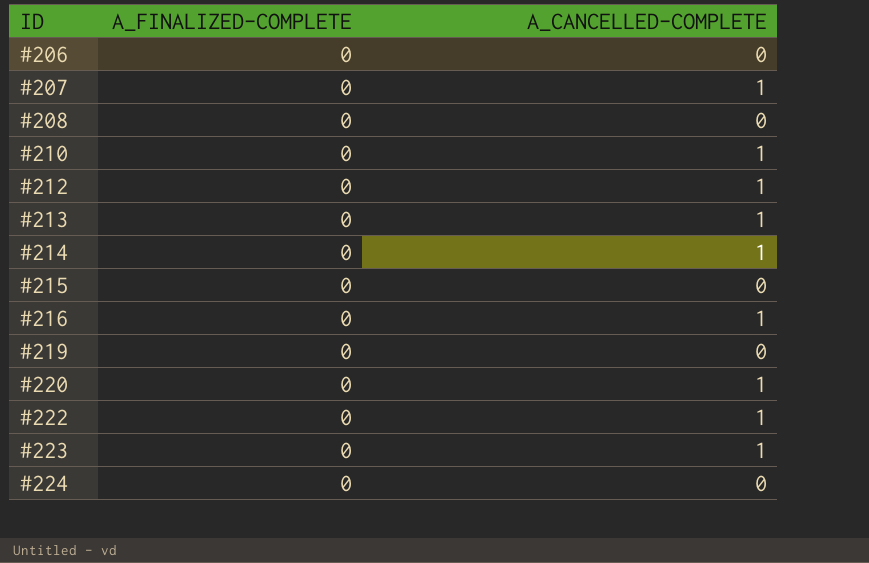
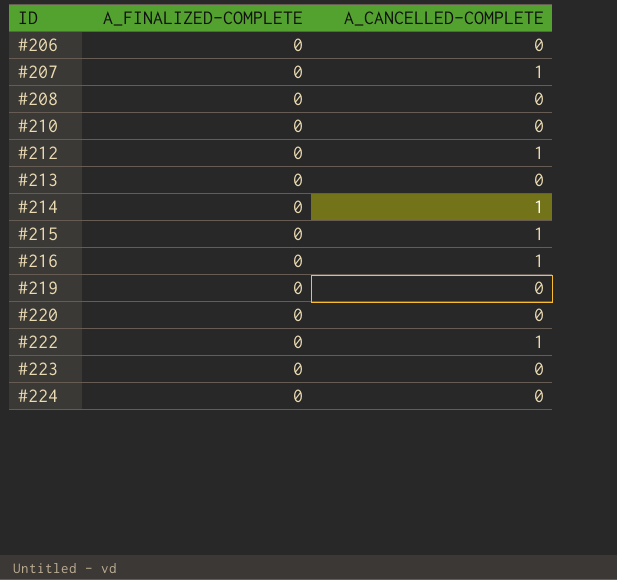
#210 | A_CANCELLED-COMPLETE: 1 -> 0
#213 | A_CANCELLED-COMPLETE: 1 -> 0
#215 | A_CANCELLED-COMPLETE: 0 -> 1
#220 | A_CANCELLED-COMPLETE: 1 -> 0
#223 | A_CANCELLED-COMPLETE: 1 -> 0

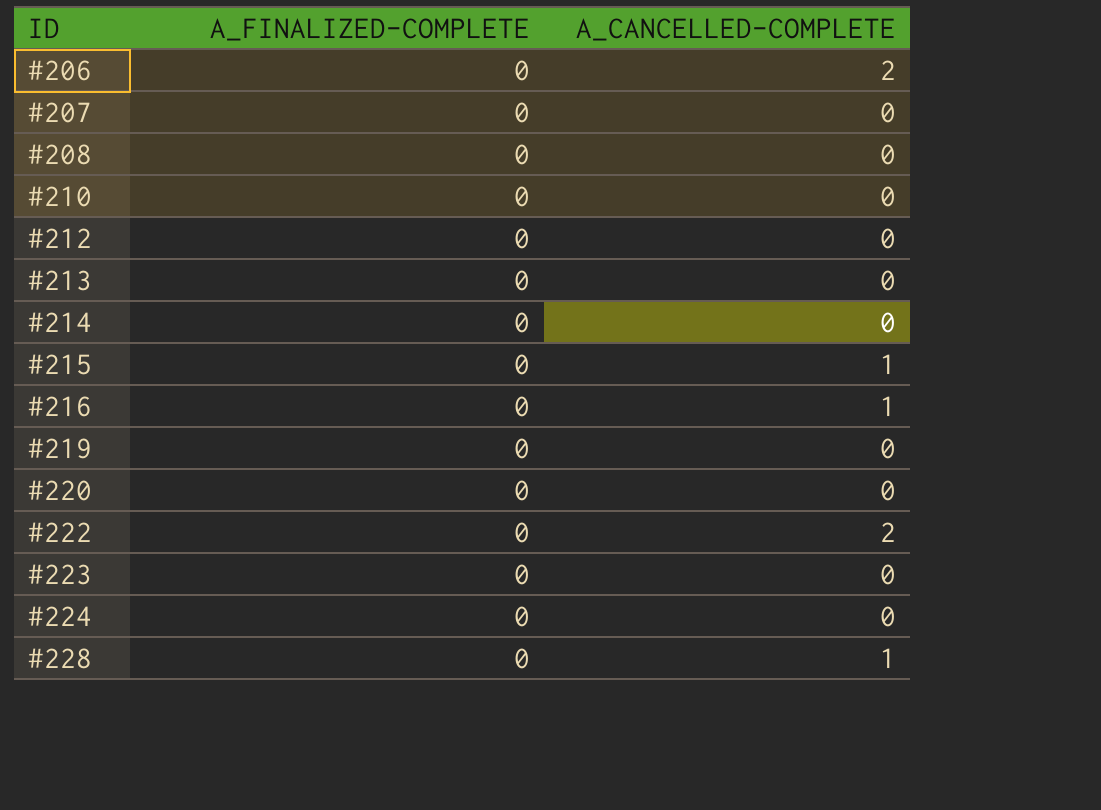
#206 | A_CANCELLED-COMPLETE: 0 -> 2
#207 | A_CANCELLED-COMPLETE: 1 -> 0
#212 | A_CANCELLED-COMPLETE: 1 -> 0
#214 | A_CANCELLED-COMPLETE: 1 -> 0
#222 | A_CANCELLED-COMPLETE: 1 -> 2
row #228: none -> 0 | 1

